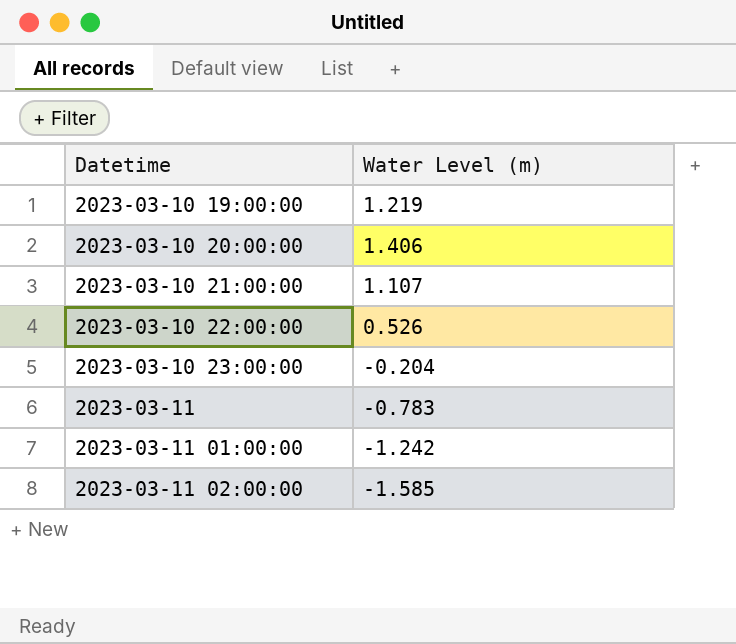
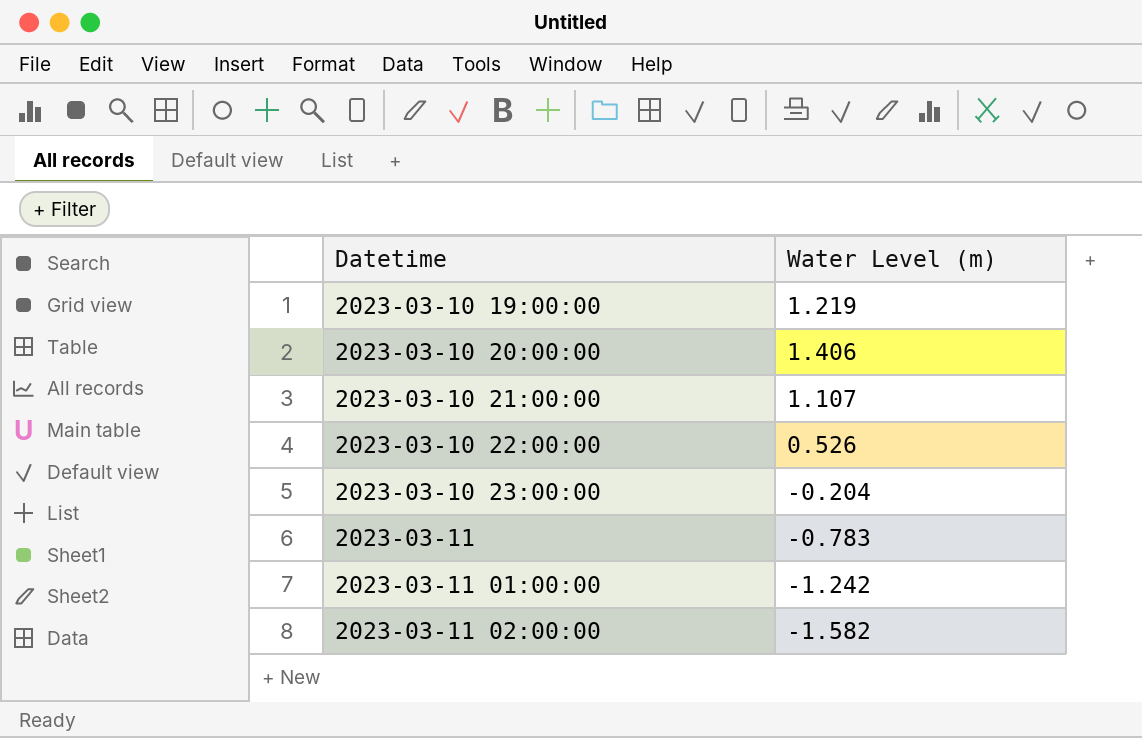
2023-03-11 02:00:00 | Water Level (m): -1.585 -> -1.582

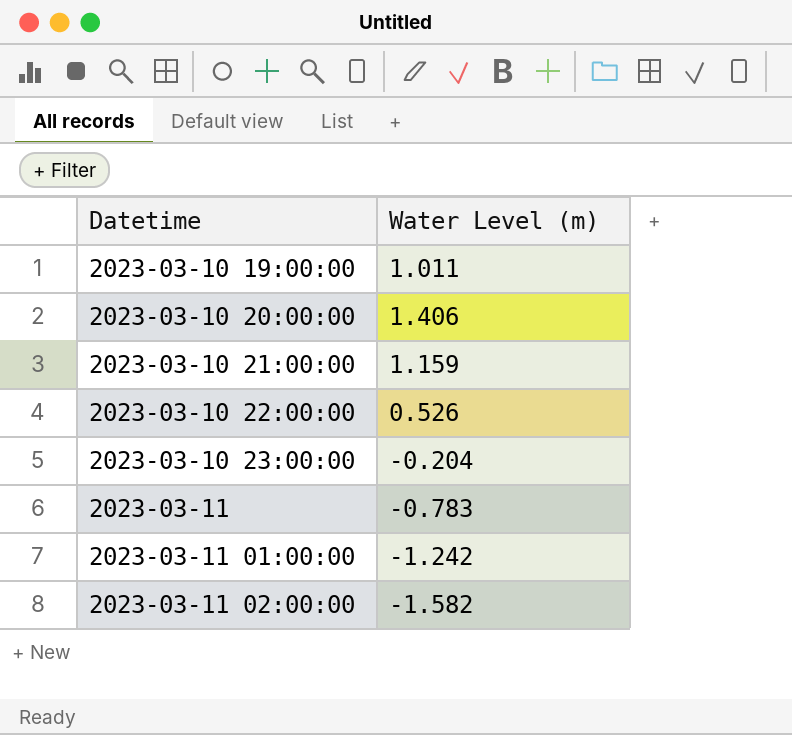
2023-03-10 19:00:00 | Water Level (m): 1.219 -> 1.011
2023-03-10 21:00:00 | Water Level (m): 1.107 -> 1.159

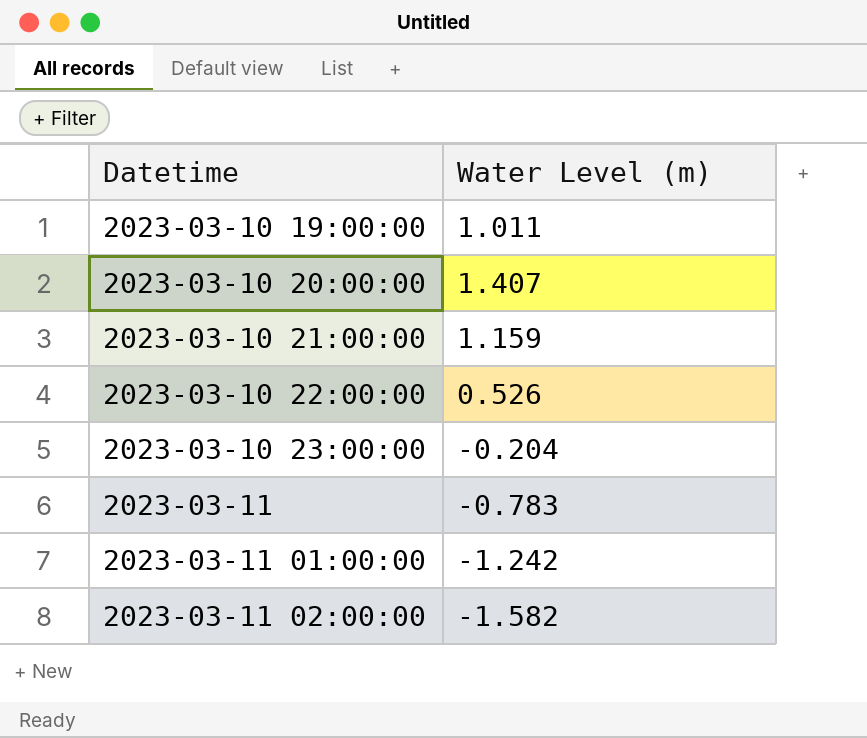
2023-03-10 20:00:00 | Water Level (m): 1.406 -> 1.407

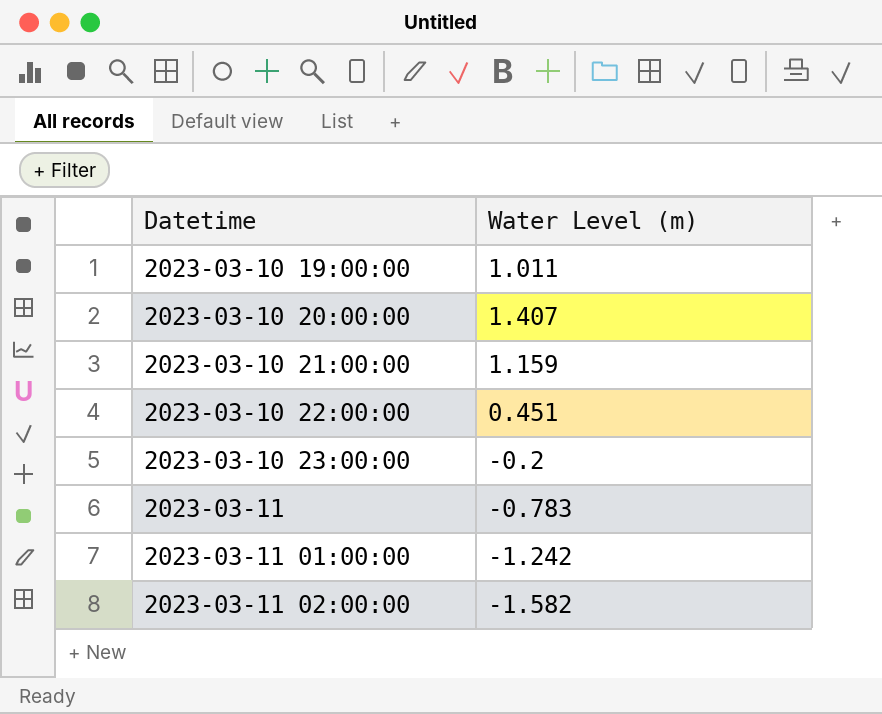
2023-03-10 22:00:00 | Water Level (m): 0.526 -> 0.451
2023-03-10 23:00:00 | Water Level (m): -0.204 -> -0.2

